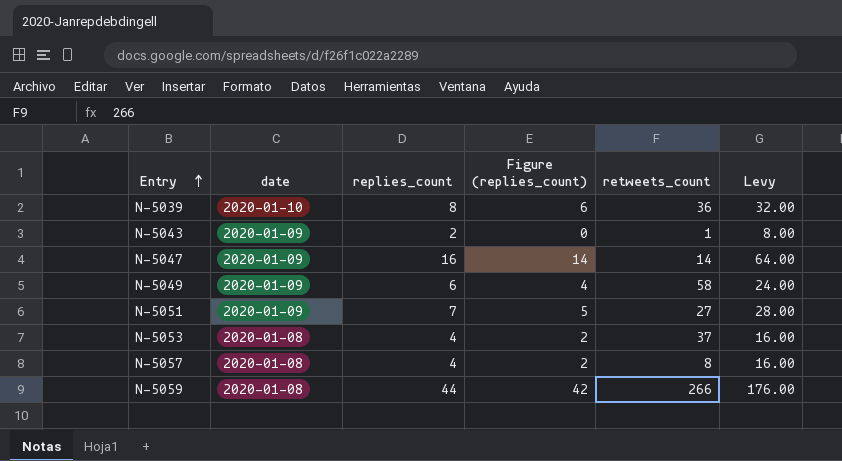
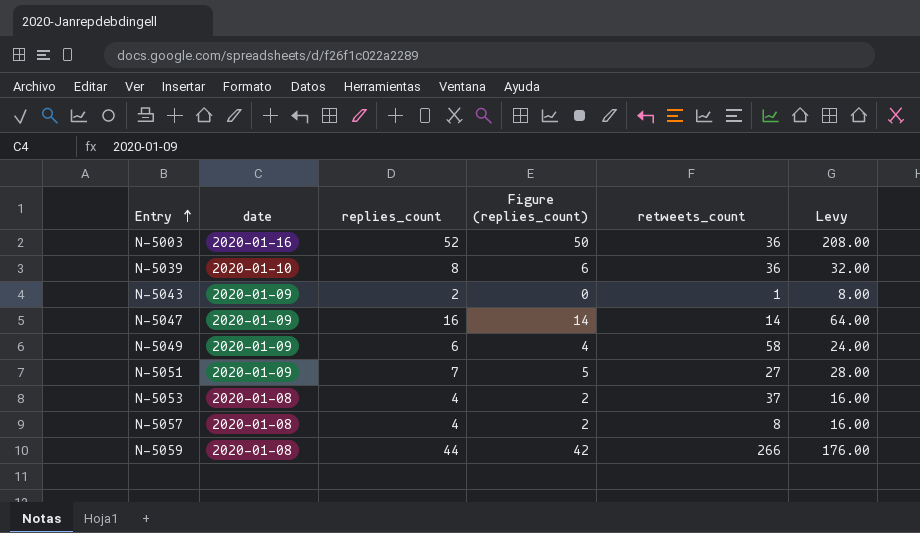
row N-5003: none -> 2020-01-16 | 52 | 50 | 36 | 208.00

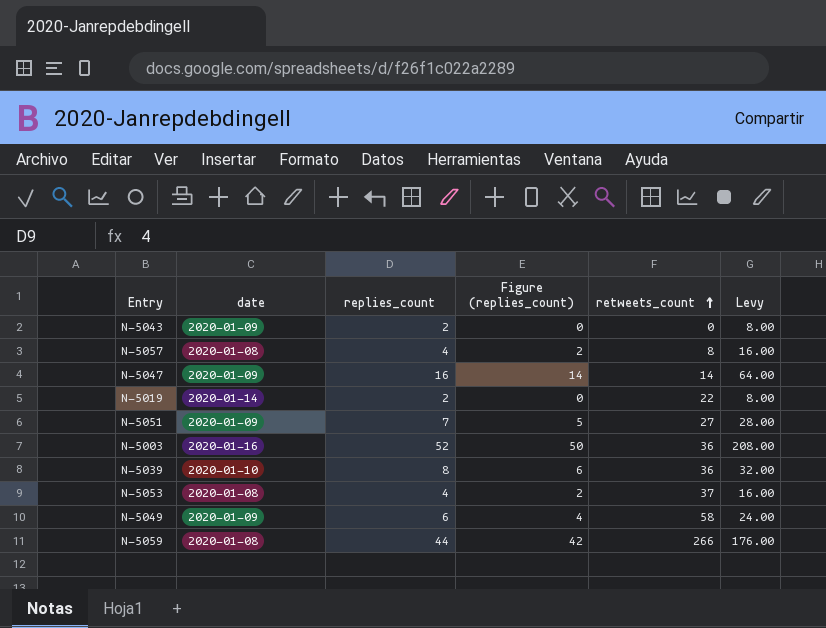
row order: Entry ascending -> retweets_count ascending
N-5043 | retweets_count: 1 -> 0
row N-5019: none -> 2020-01-14 | 2 | 0 | 22 | 8.00

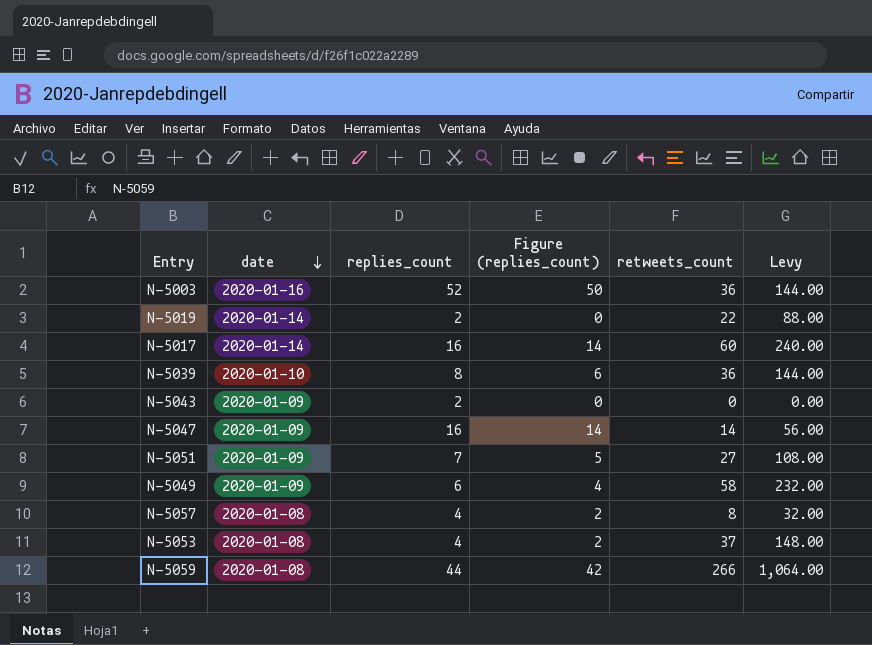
row order: retweets_count ascending -> date descending
column Levy | formula: [replies_count] * 4 -> [retweets_count] * 4
row N-5017: none -> 2020-01-14 | 16 | 14 | 60 | 240.00

